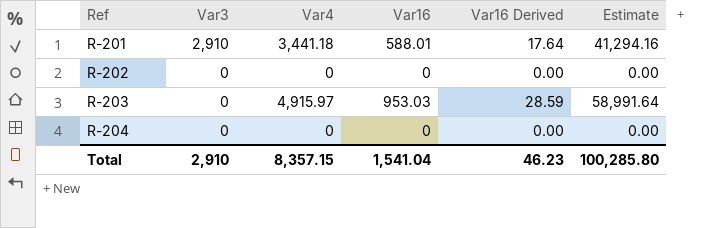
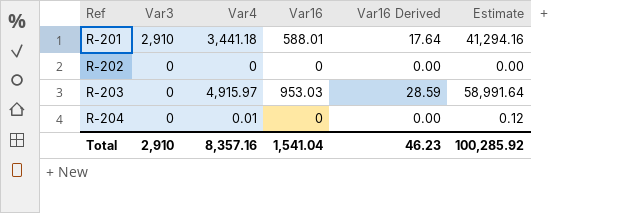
R-204 | Var4: 0 -> 0.01
R-204 | Estimate: 0.00 -> 0.12
Total | Var4: 8,357.15 -> 8,357.16
Total | Estimate: 100,285.80 -> 100,285.92

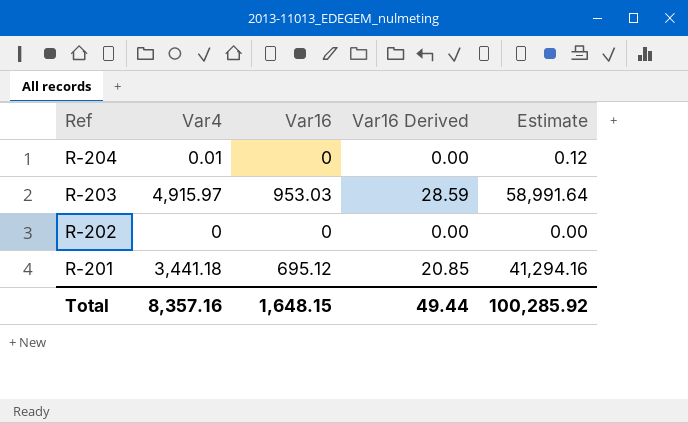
row order: Ref ascending -> Ref descending
column Var3 | position: 2 -> none
R-201 | Var16: 588.01 -> 695.12
R-201 | Var16 Derived: 17.64 -> 20.85
Total | Var16: 1,541.04 -> 1,648.15
Total | Var16 Derived: 46.23 -> 49.44

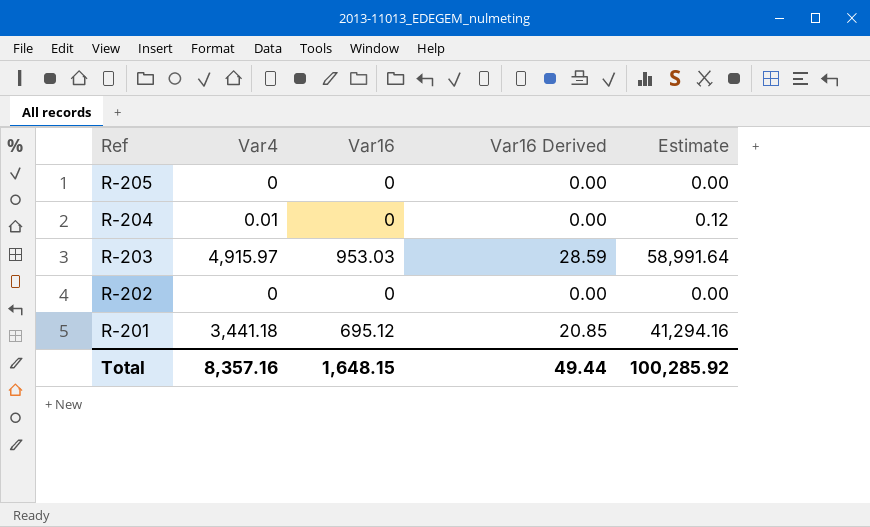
row R-205: none -> 0 | 0 | 0.00 | 0.00

